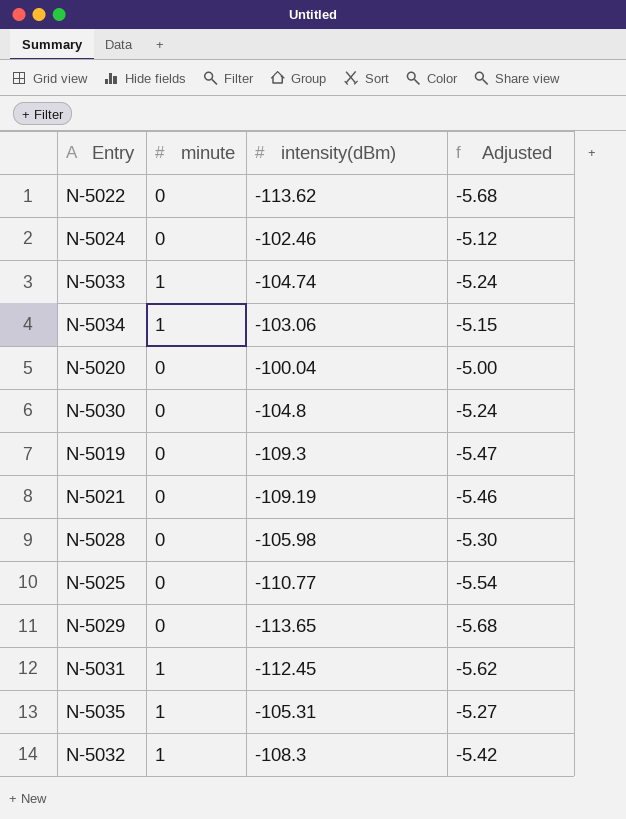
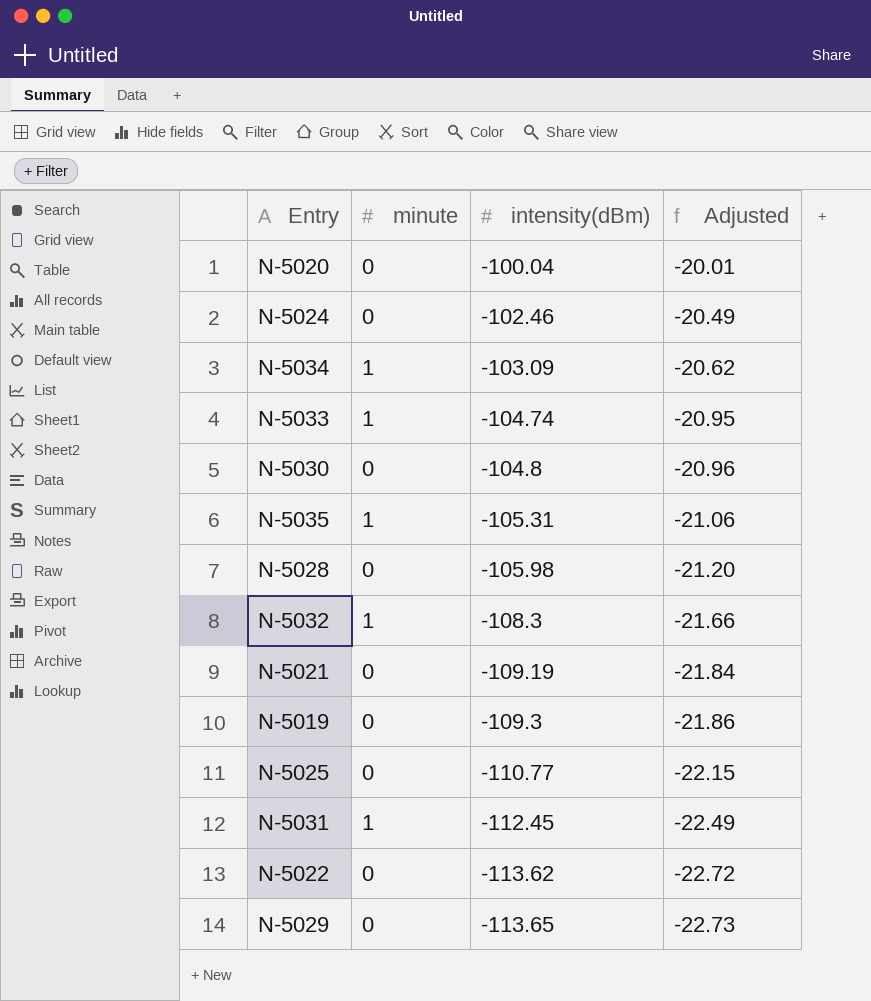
row order: none -> intensity(dBm) descending
column Adjusted | formula: [intensity(dBm)] * 0.05 -> [intensity(dBm)] * 0.2
N-5034 | intensity(dBm): -103.06 -> -103.09

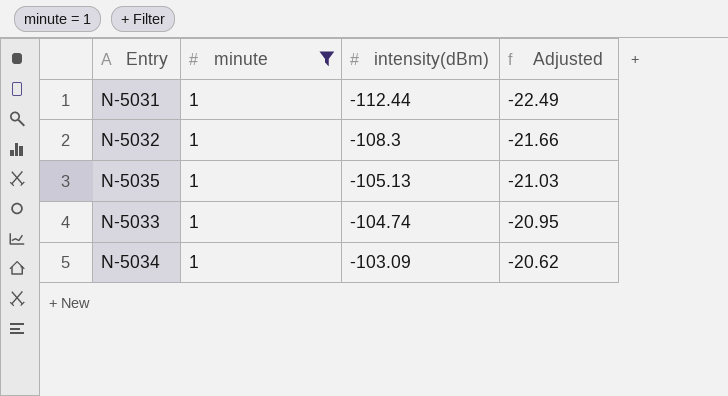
filter: none -> minute = 1
row order: intensity(dBm) descending -> intensity(dBm) ascending
N-5031 | intensity(dBm): -112.45 -> -112.44
N-5035 | intensity(dBm): -105.31 -> -105.13
N-5035 | Adjusted: -21.06 -> -21.03

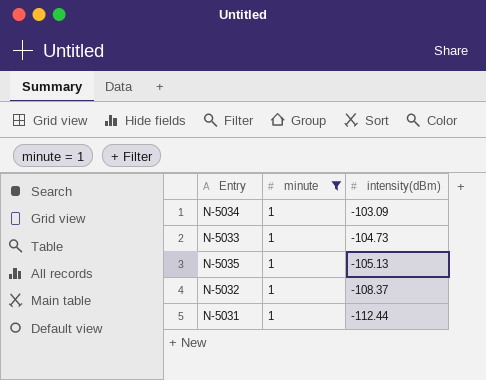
row order: intensity(dBm) ascending -> intensity(dBm) descending
column Adjusted | formula: [intensity(dBm)] * 0.2 -> none
N-5033 | intensity(dBm): -104.74 -> -104.73
N-5032 | intensity(dBm): -108.3 -> -108.37

